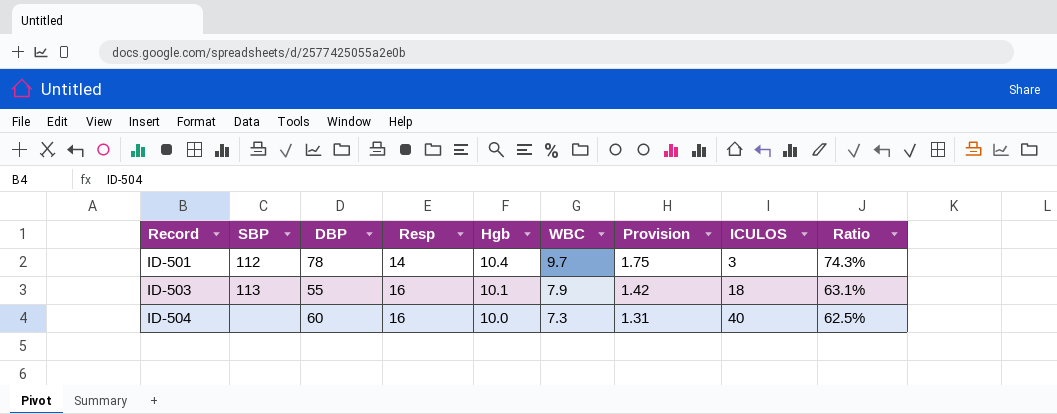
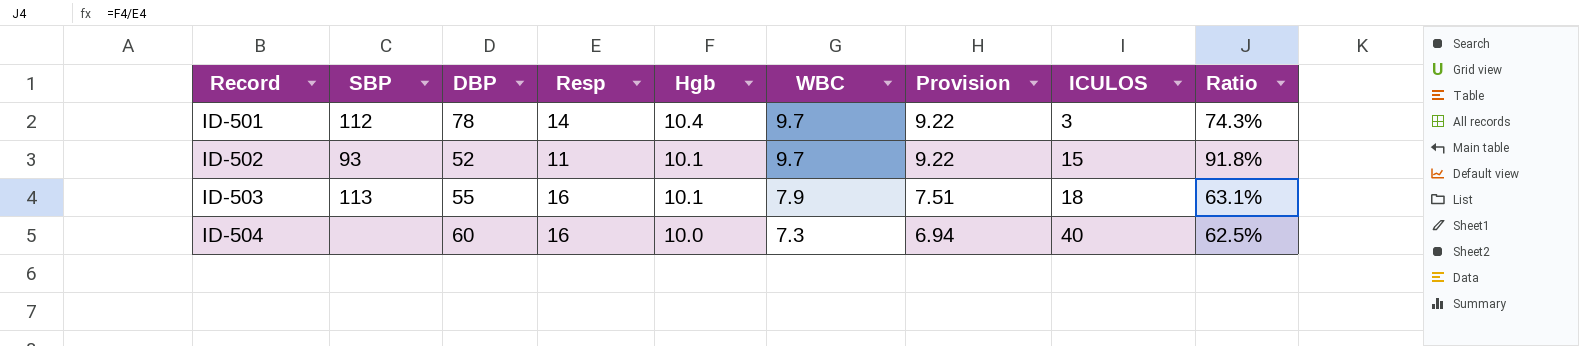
column Provision | formula: [WBC] * 0.18 -> [WBC] * 0.95
row ID-502: none -> 93 | 52 | 11 | 10.1 | 9.7 | 9.22 | 15 | 91.8%

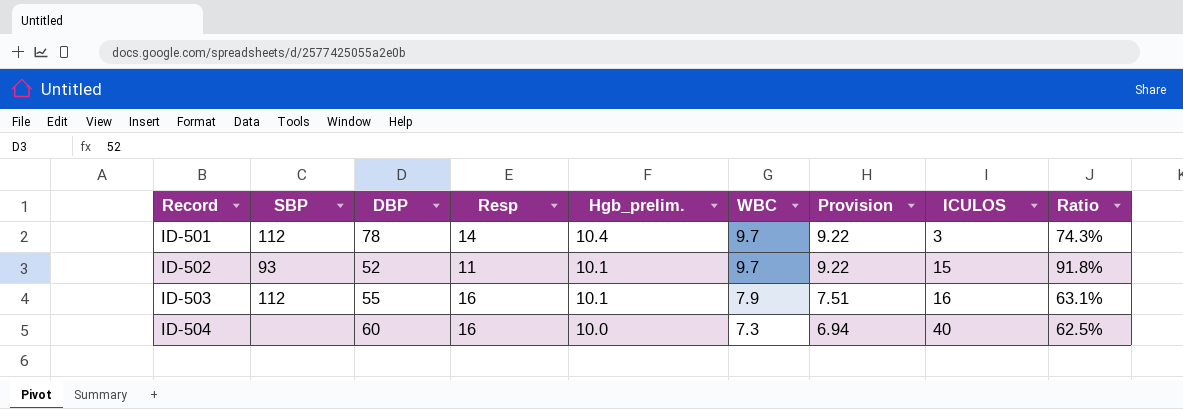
column name: Hgb -> Hgb_prelim.
ID-503 | SBP: 113 -> 112
ID-503 | ICULOS: 18 -> 16

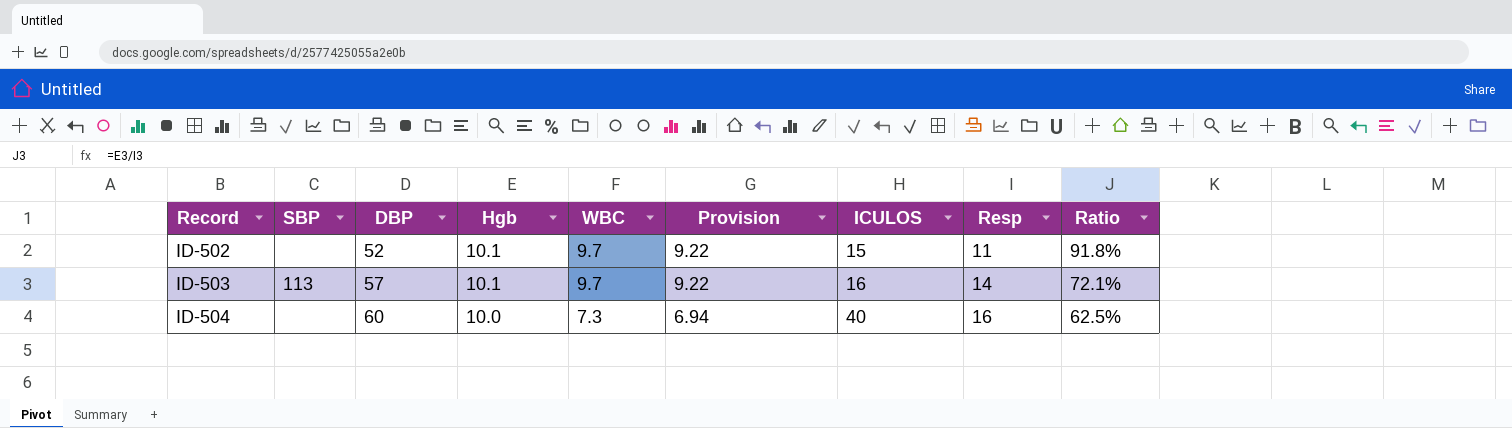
column name: Hgb_prelim. -> Hgb
column Resp | position: 4 -> 8
row ID-501: 112 | 78 | 14 | 10.4 | 9.7 | 9.22 | 3 | 74.3% -> none
ID-502 | SBP: 93 -> none
ID-503 | SBP: 112 -> 113
ID-503 | DBP: 55 -> 57
ID-503 | WBC: 7.9 -> 9.7
ID-503 | Provision: 7.51 -> 9.22
ID-503 | Resp: 16 -> 14
ID-503 | Ratio: 63.1% -> 72.1%

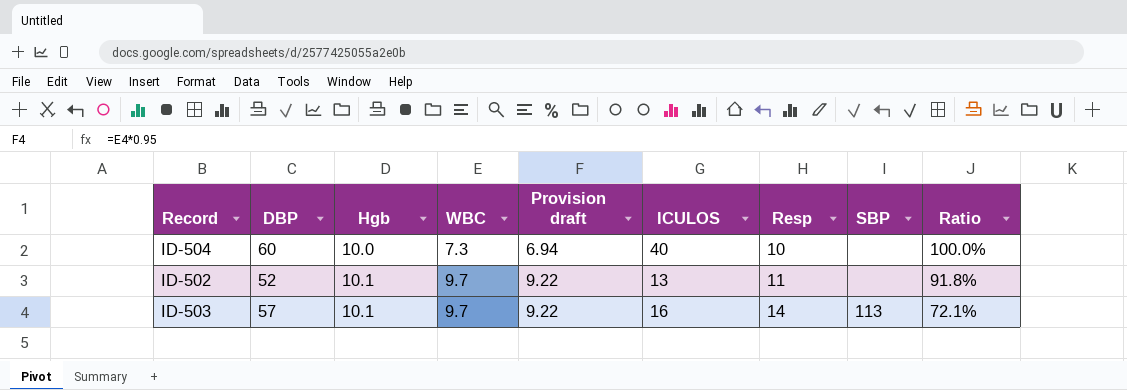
row order: Record ascending -> Hgb ascending
column name: Provision -> Provision draft
column SBP | position: 2 -> 8
ID-504 | Resp: 16 -> 10
ID-504 | Ratio: 62.5% -> 100.0%
ID-502 | ICULOS: 15 -> 13

